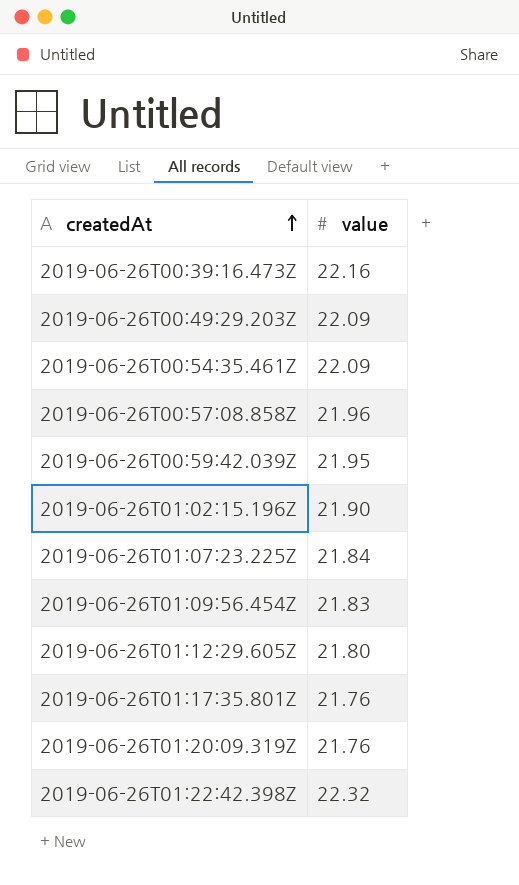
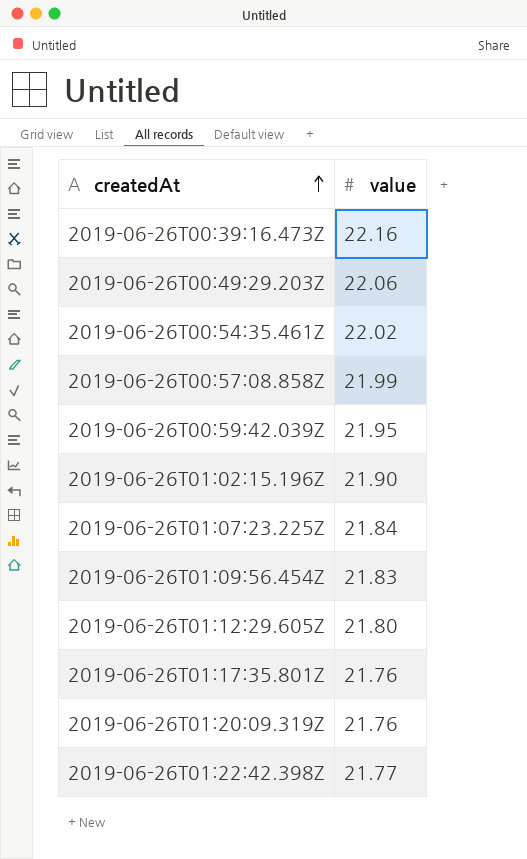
2019-06-26T00:49:29.203Z | value: 22.09 -> 22.06
2019-06-26T00:54:35.461Z | value: 22.09 -> 22.02
2019-06-26T00:57:08.858Z | value: 21.96 -> 21.99
2019-06-26T01:22:42.398Z | value: 22.32 -> 21.77

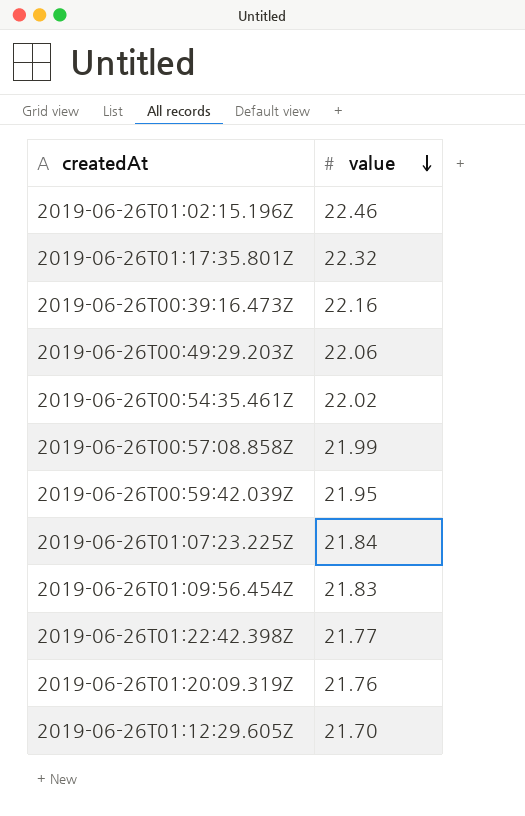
row order: createdAt ascending -> value descending
2019-06-26T01:02:15.196Z | value: 21.90 -> 22.46
2019-06-26T01:17:35.801Z | value: 21.76 -> 22.32
2019-06-26T01:12:29.605Z | value: 21.80 -> 21.70

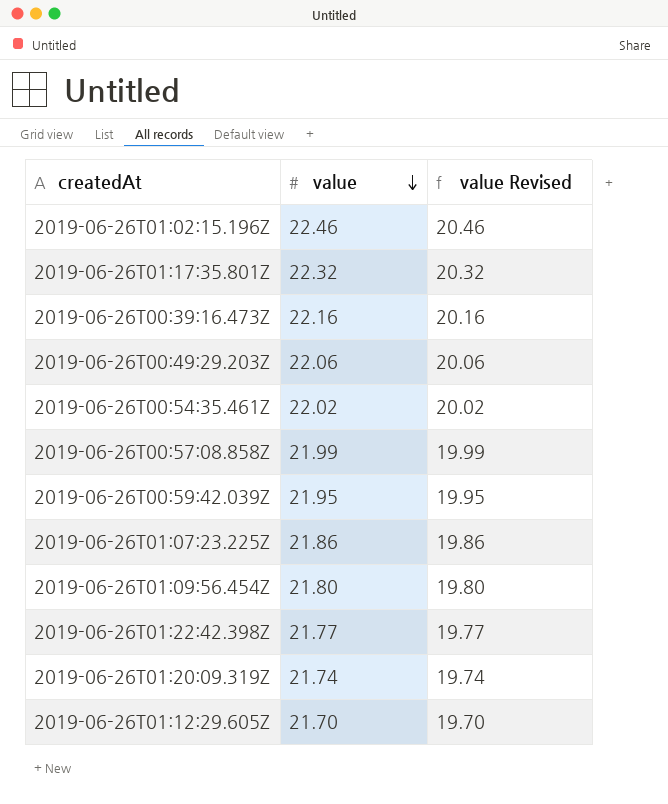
column value Revised | formula: none -> [value] - 2
2019-06-26T01:07:23.225Z | value: 21.84 -> 21.86
2019-06-26T01:09:56.454Z | value: 21.83 -> 21.80
2019-06-26T01:20:09.319Z | value: 21.76 -> 21.74

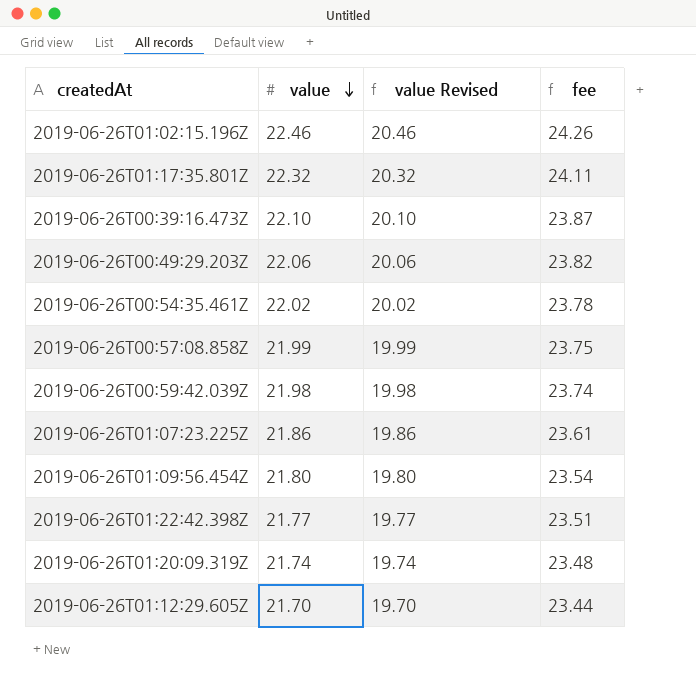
column fee | formula: none -> [value] * 1.08
2019-06-26T00:39:16.473Z | value: 22.16 -> 22.10
2019-06-26T00:39:16.473Z | value Revised: 20.16 -> 20.10
2019-06-26T00:59:42.039Z | value: 21.95 -> 21.98
2019-06-26T00:59:42.039Z | value Revised: 19.95 -> 19.98

